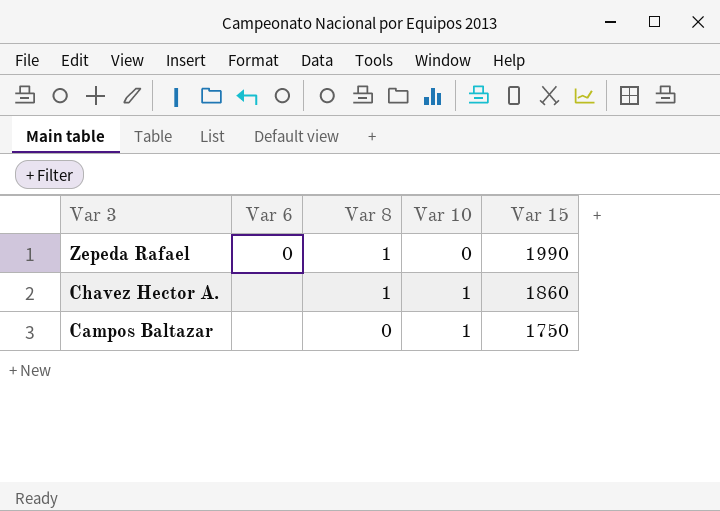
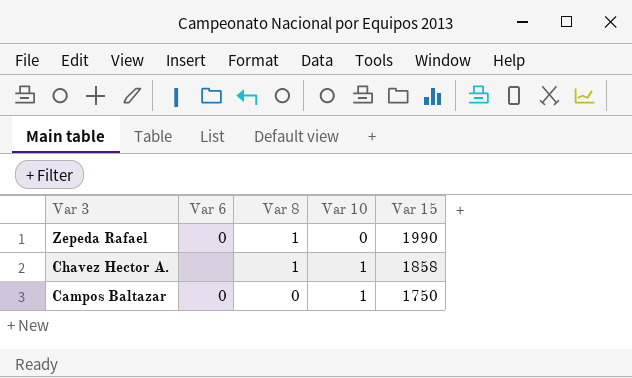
Chavez Hector A. | Var 15: 1860 -> 1858
Campos Baltazar | Var 6: none -> 0

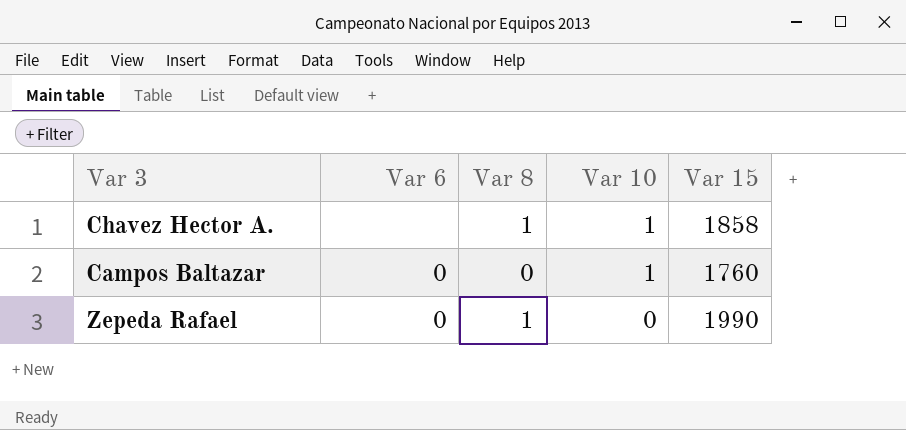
row order: Var 3 descending -> Var 10 descending
Campos Baltazar | Var 15: 1750 -> 1760

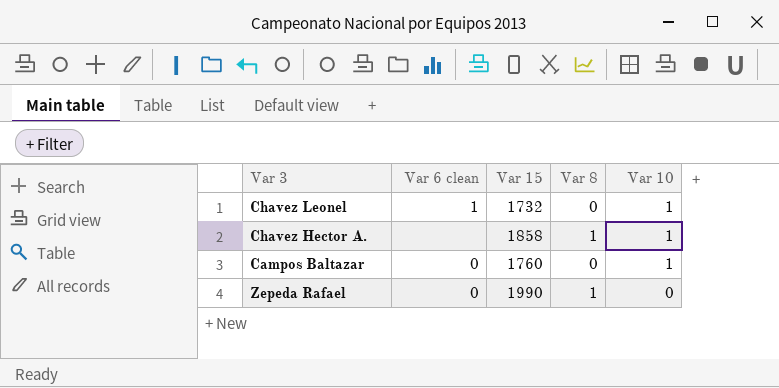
column name: Var 6 -> Var 6 clean
column Var 15 | position: 5 -> 3
row Chavez Leonel: none -> 1 | 1732 | 0 | 1

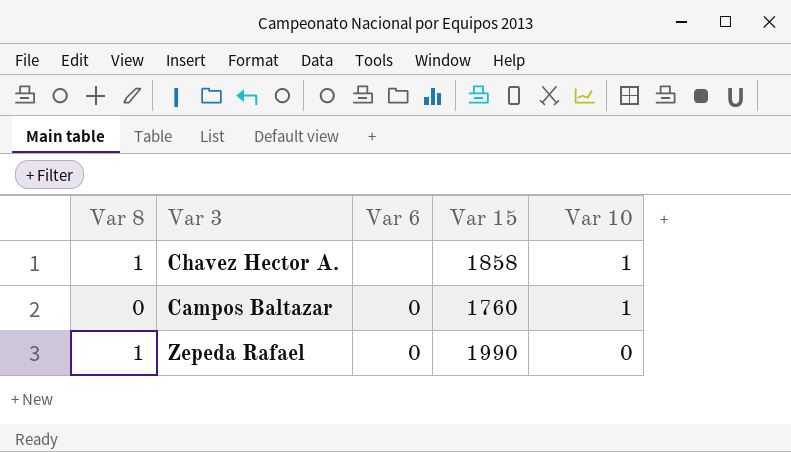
column Var 8 | position: 4 -> 1
column name: Var 6 clean -> Var 6
row Chavez Leonel: 1 | 1732 | 0 | 1 -> none

